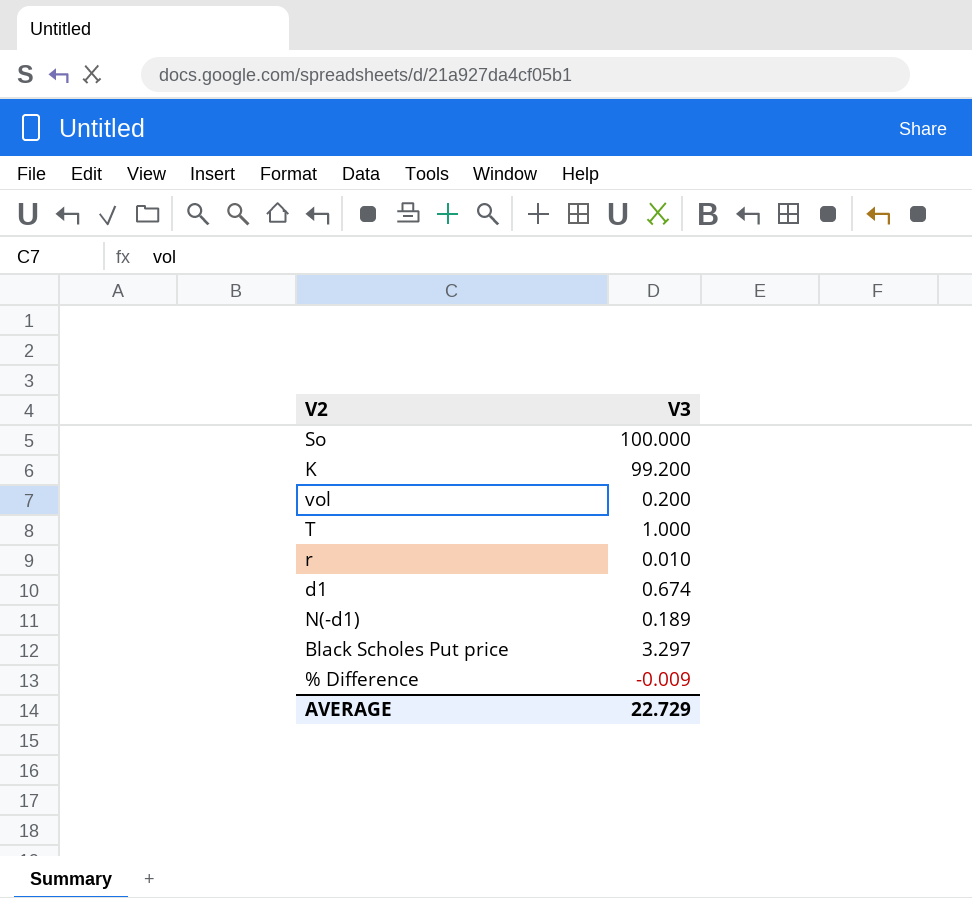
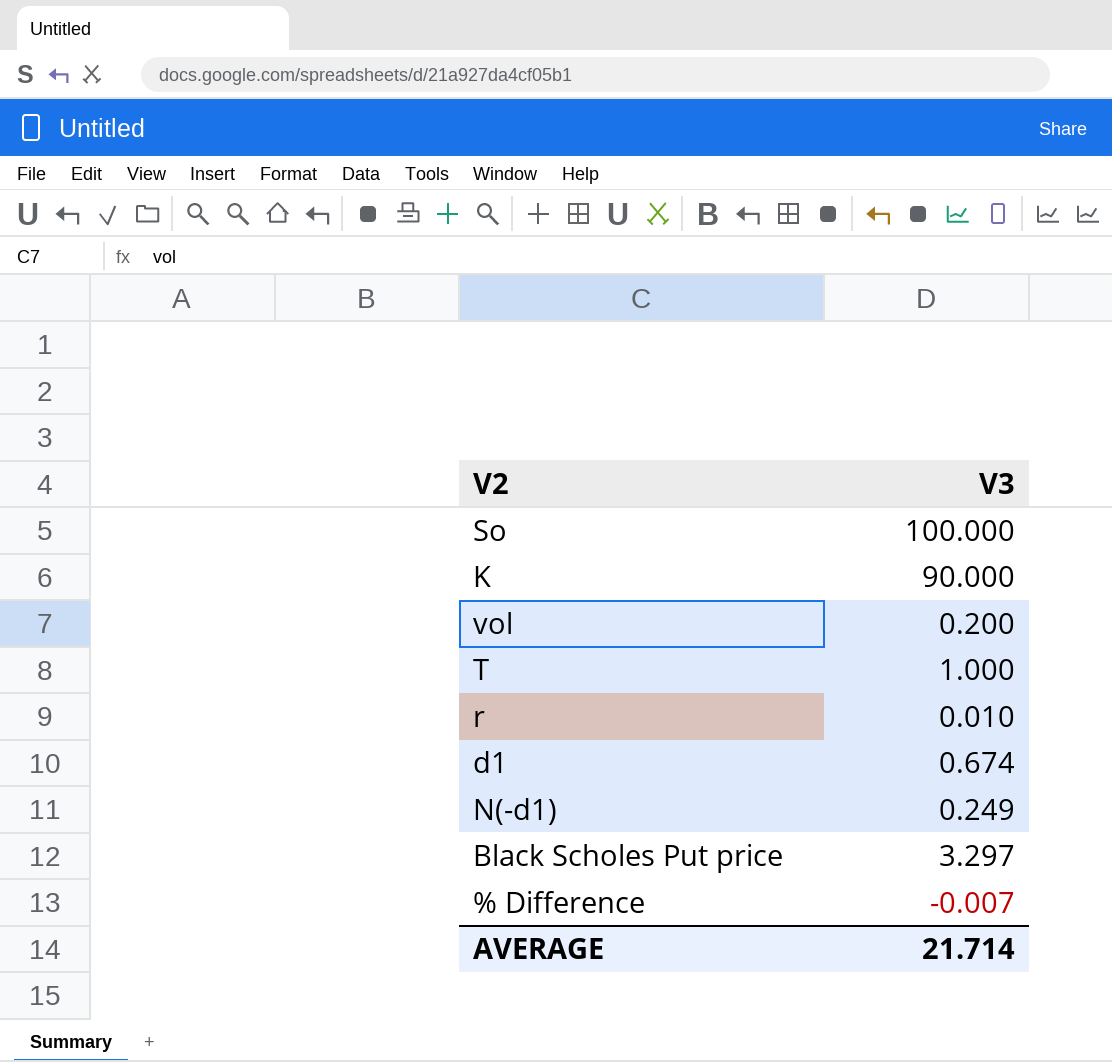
K | V3: 99.200 -> 90.000
N(-d1) | V3: 0.189 -> 0.249
% Difference | V3: -0.009 -> -0.007
AVERAGE | V3: 22.729 -> 21.714

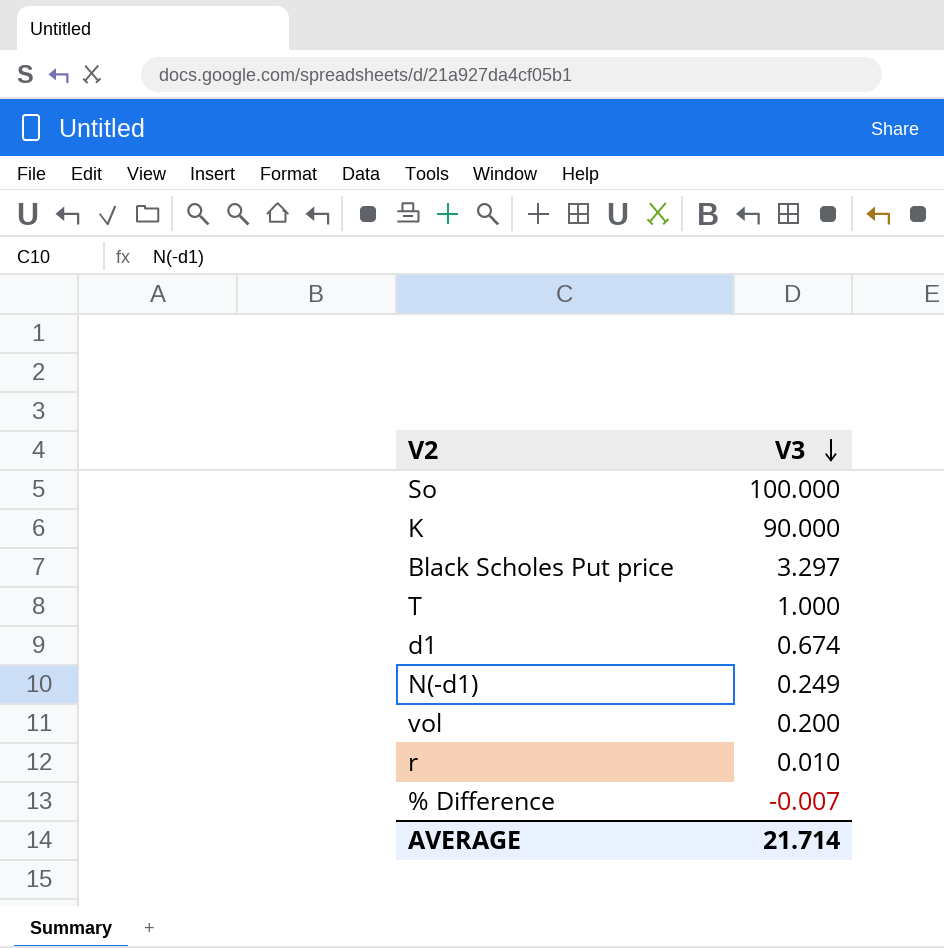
row order: none -> V3 descending

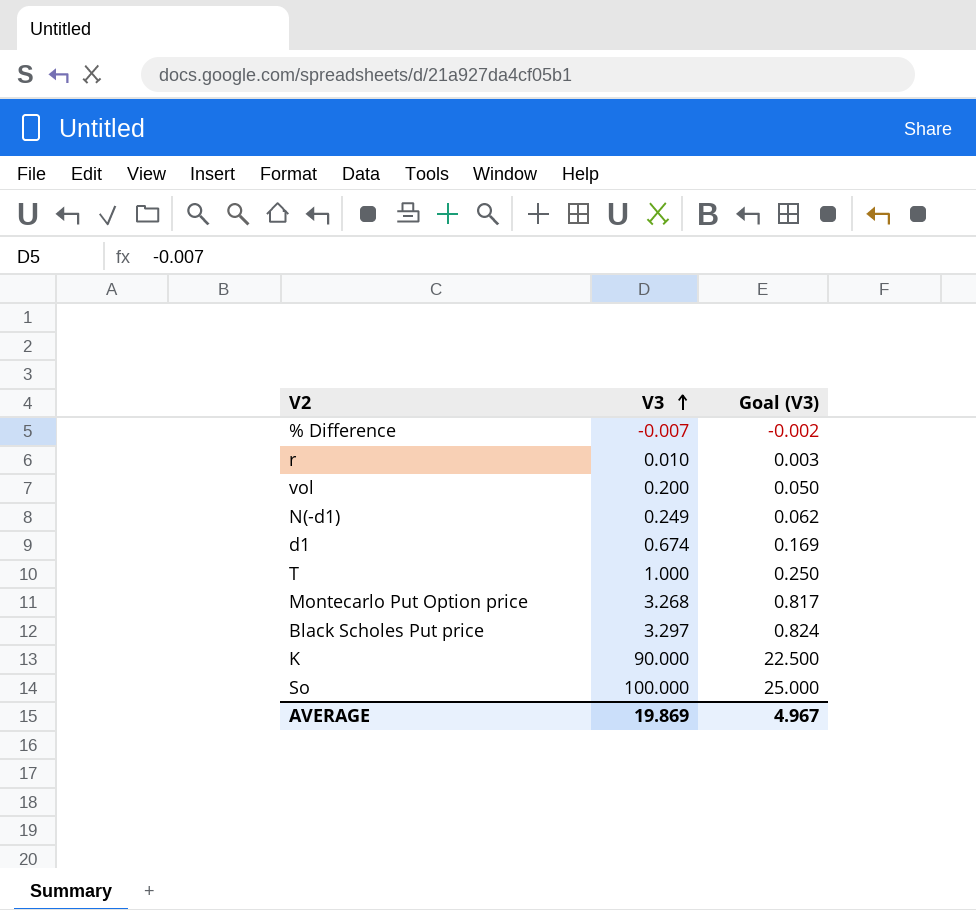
row order: V3 descending -> V3 ascending
column Goal (V3) | formula: none -> [V3] * 0.25
row Montecarlo Put Option price: none -> 3.268 | 0.817
AVERAGE | V3: 21.714 -> 19.869

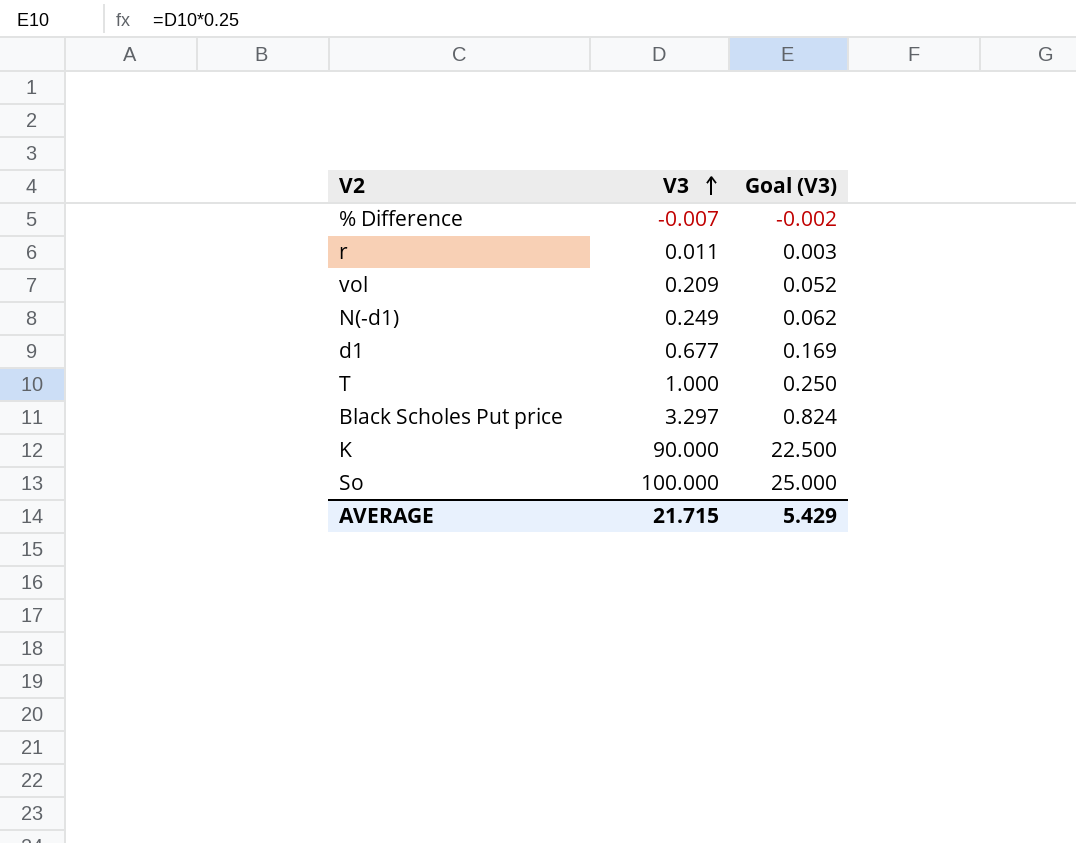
row Montecarlo Put Option price: 3.268 | 0.817 -> none
r | V3: 0.010 -> 0.011
vol | V3: 0.200 -> 0.209
vol | Goal (V3): 0.050 -> 0.052
d1 | V3: 0.674 -> 0.677
AVERAGE | V3: 19.869 -> 21.715
AVERAGE | Goal (V3): 4.967 -> 5.429

